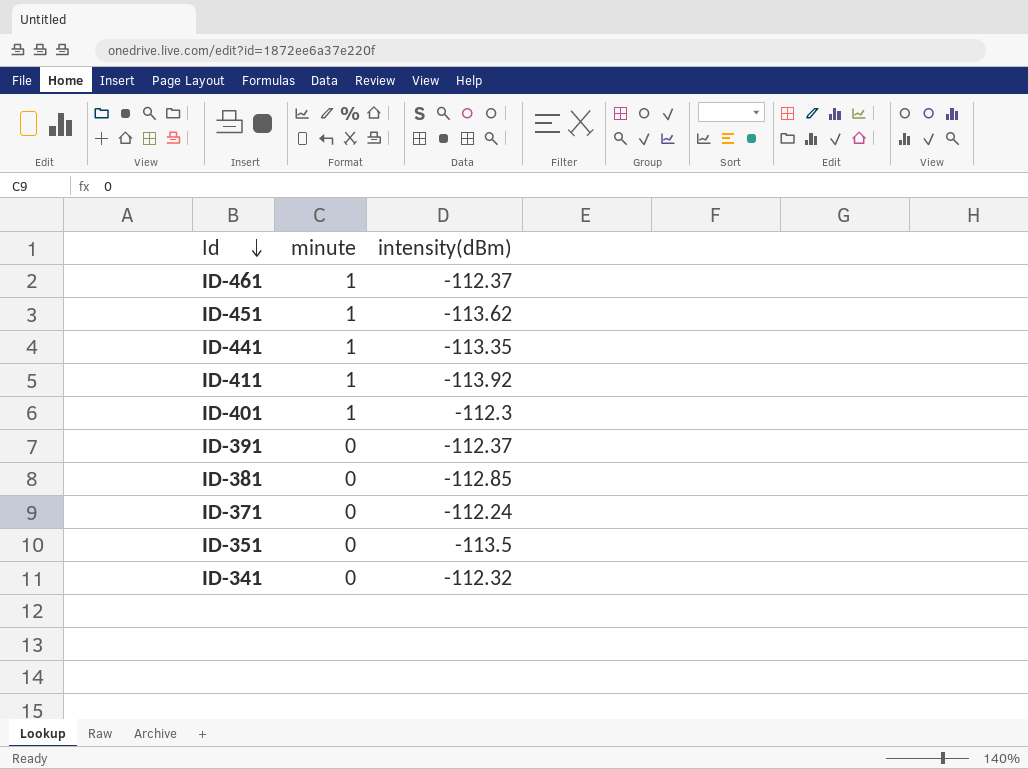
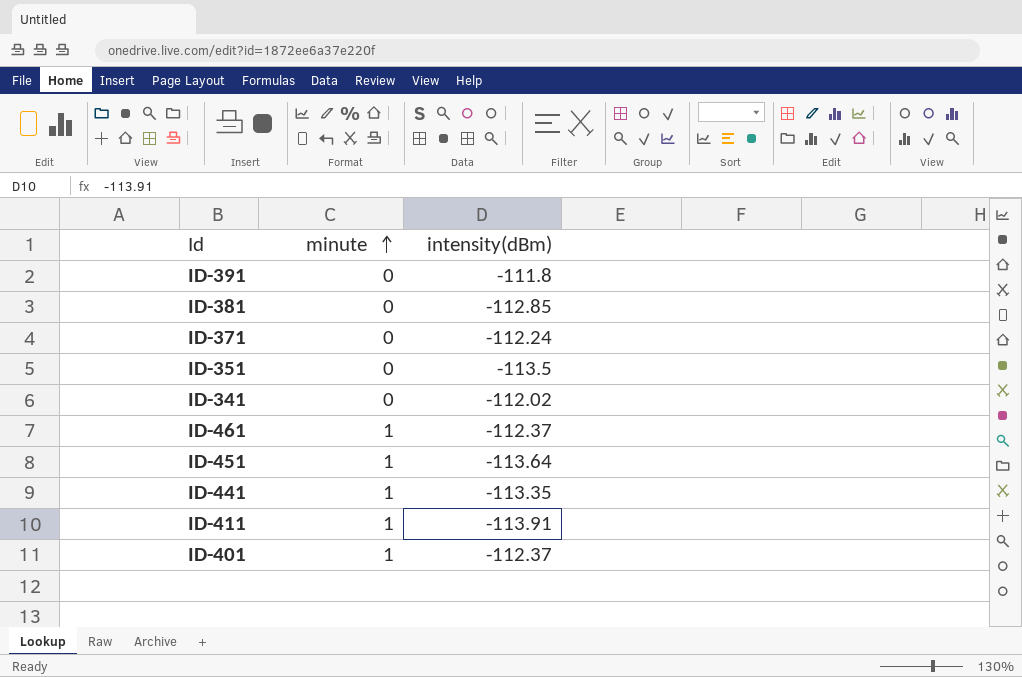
row order: Id descending -> minute ascending
ID-391 | intensity(dBm): -112.37 -> -111.8
ID-341 | intensity(dBm): -112.32 -> -112.02
ID-451 | intensity(dBm): -113.62 -> -113.64
ID-411 | intensity(dBm): -113.92 -> -113.91
ID-401 | intensity(dBm): -112.3 -> -112.37

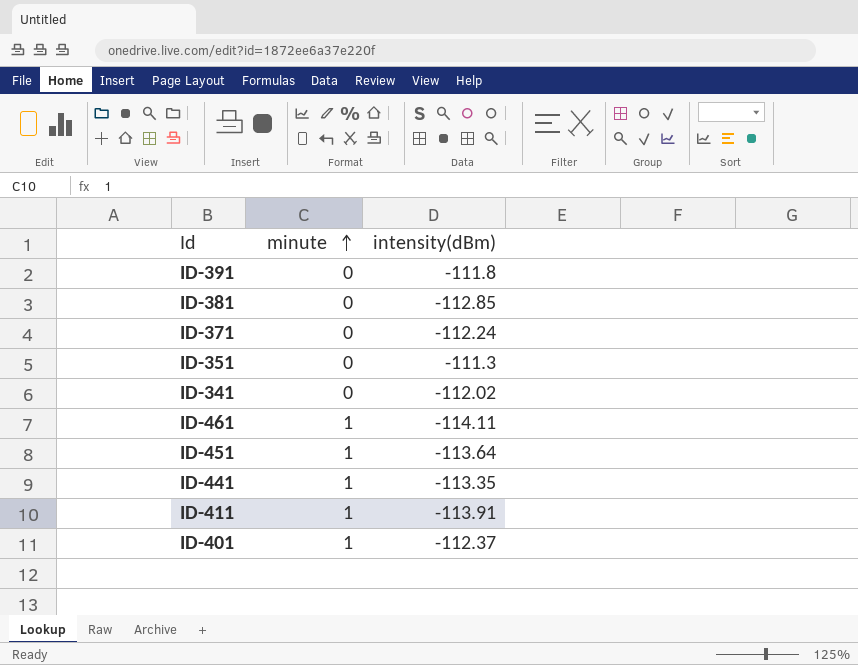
ID-351 | intensity(dBm): -113.5 -> -111.3
ID-461 | intensity(dBm): -112.37 -> -114.11

